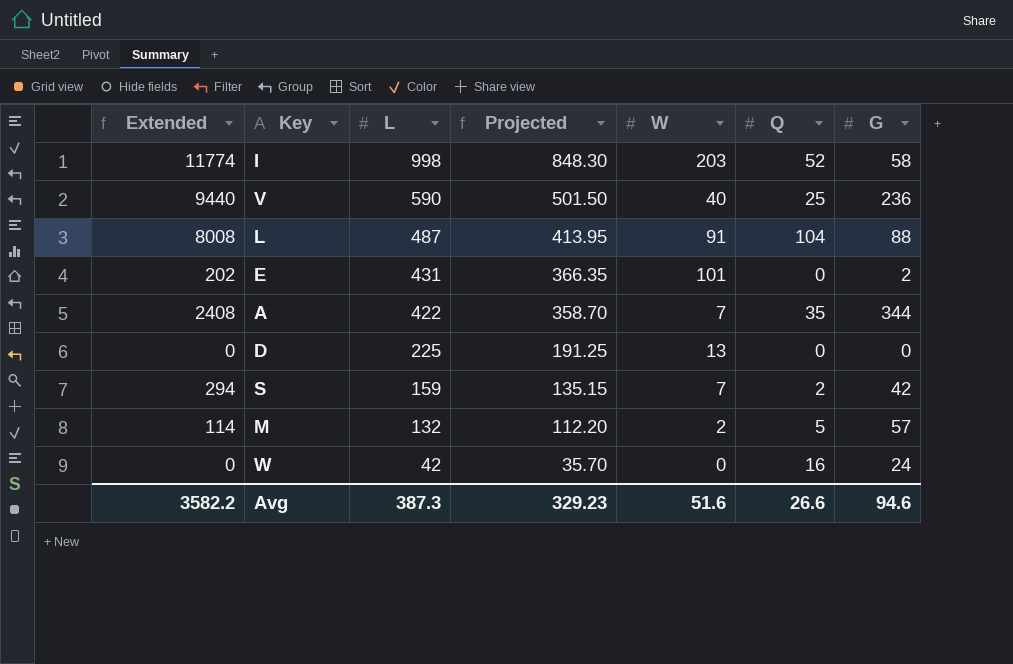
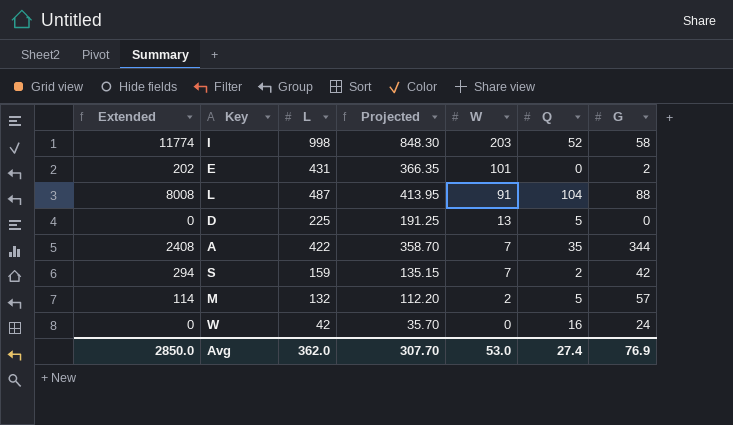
row order: L descending -> W descending
row V: 9440 | 590 | 501.50 | 40 | 25 | 236 -> none
D | Q: 0 -> 5
Avg | Extended: 3582.2 -> 2850.0
Avg | L: 387.3 -> 362.0
Avg | Projected: 329.23 -> 307.70
Avg | W: 51.6 -> 53.0
Avg | Q: 26.6 -> 27.4
Avg | G: 94.6 -> 76.9

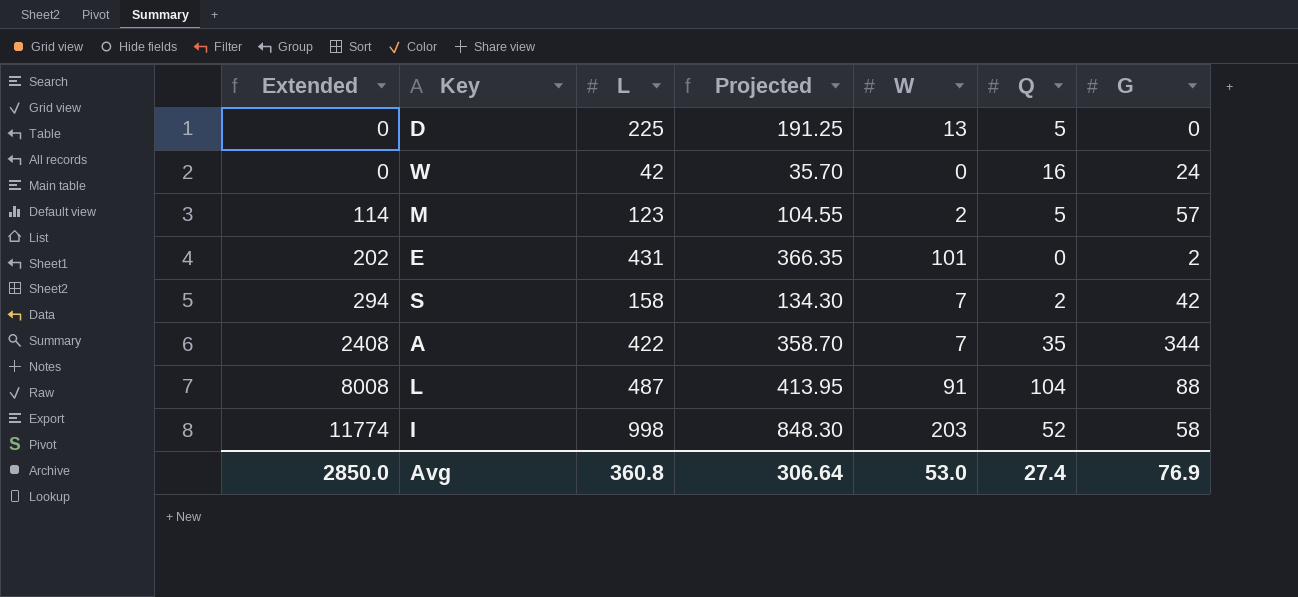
row order: W descending -> Extended ascending
M | L: 132 -> 123
M | Projected: 112.20 -> 104.55
S | L: 159 -> 158
S | Projected: 135.15 -> 134.30
Avg | L: 362.0 -> 360.8
Avg | Projected: 307.70 -> 306.64

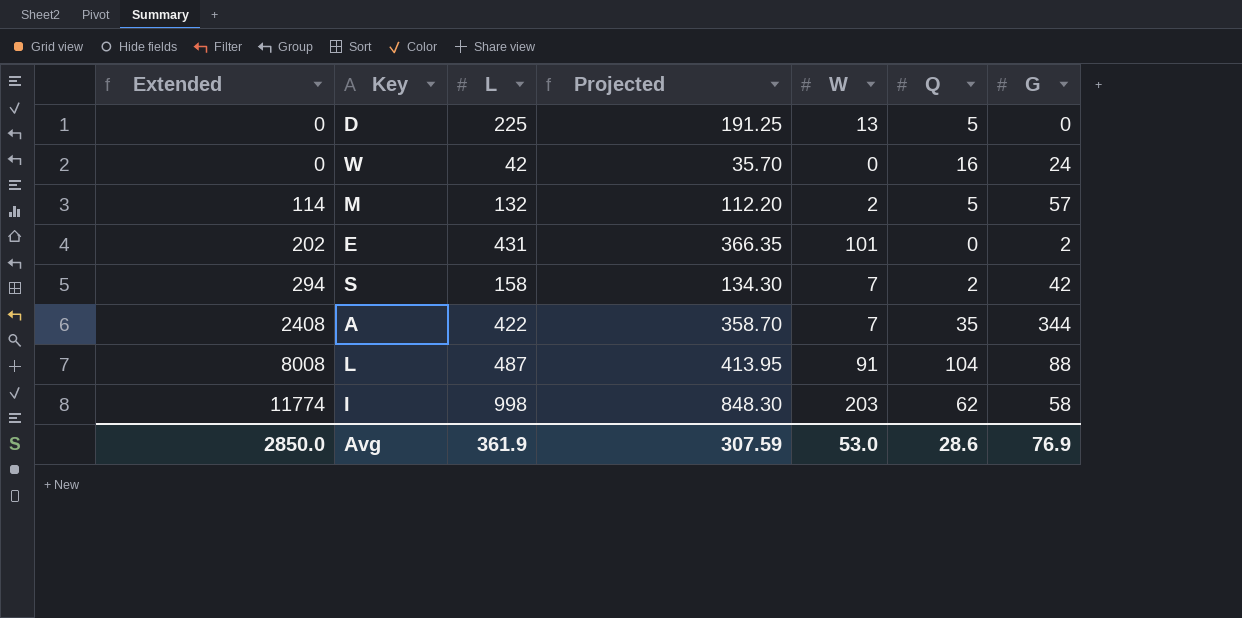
M | L: 123 -> 132
M | Projected: 104.55 -> 112.20
I | Q: 52 -> 62
Avg | L: 360.8 -> 361.9
Avg | Projected: 306.64 -> 307.59
Avg | Q: 27.4 -> 28.6

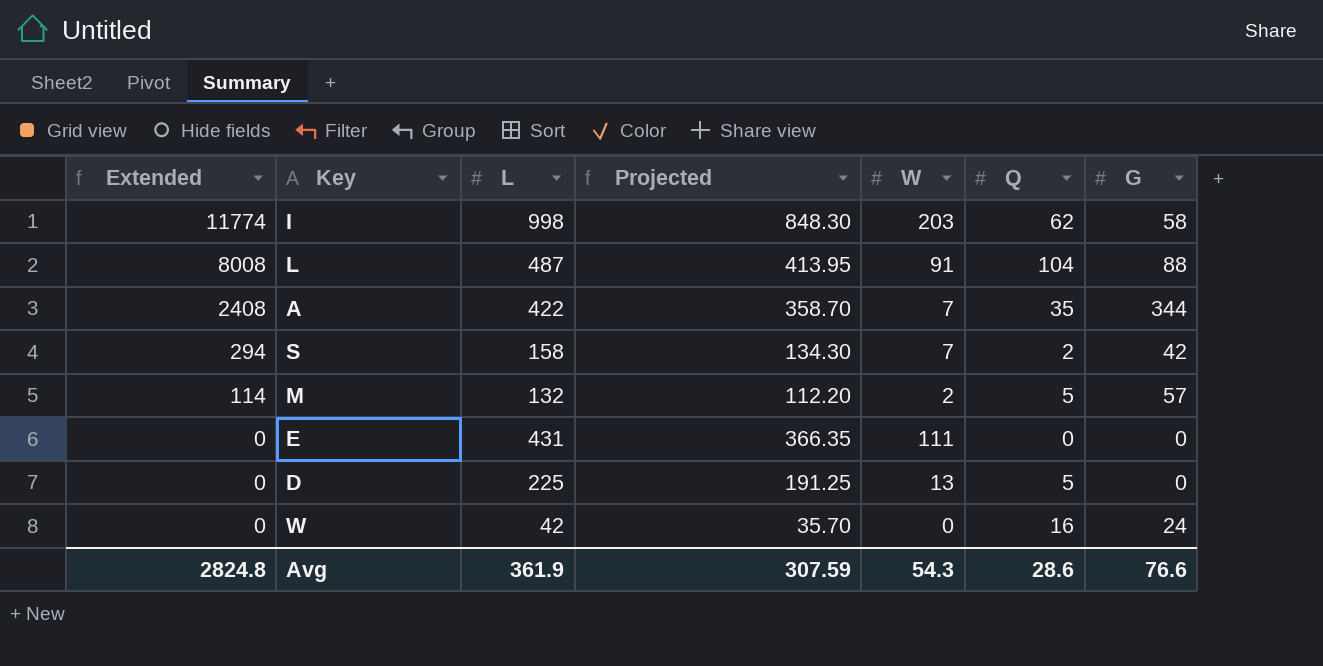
row order: Extended ascending -> Extended descending
E | Extended: 202 -> 0
E | W: 101 -> 111
E | G: 2 -> 0
Avg | Extended: 2850.0 -> 2824.8
Avg | W: 53.0 -> 54.3
Avg | G: 76.9 -> 76.6

